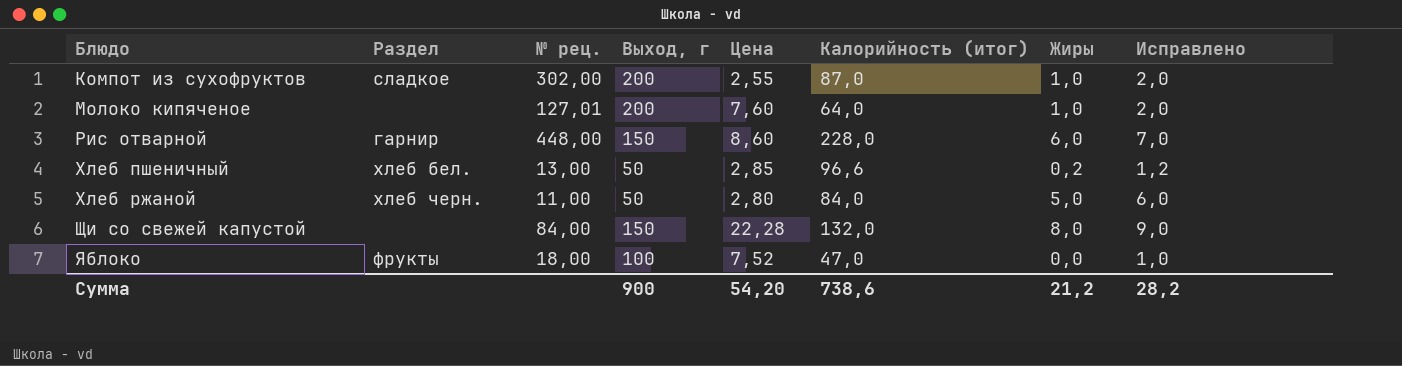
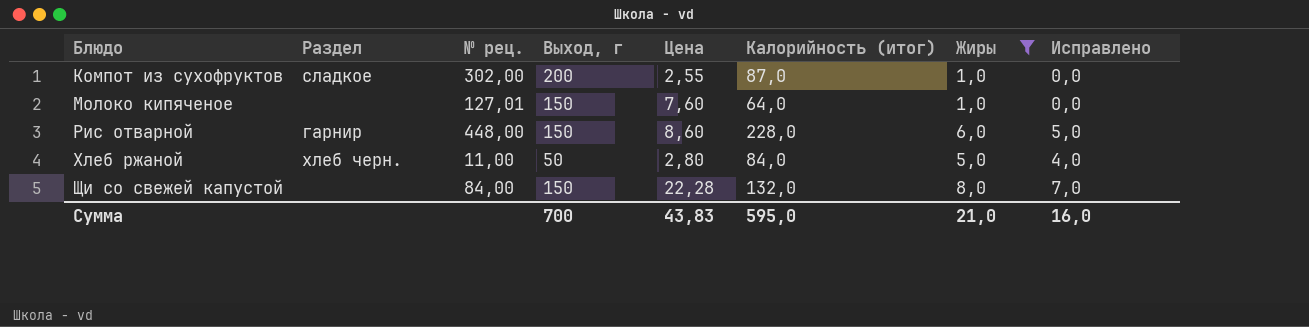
filter: none -> Жиры >= 1,0
column Исправлено | formula: [Жиры] + 1 -> [Жиры] - 1
Молоко кипяченое | Выход, г: 200 -> 150
Сумма | Выход, г: 900 -> 700
Сумма | Цена: 54,20 -> 43,83
Сумма | Калорийность (итог): 738,6 -> 595,0
Сумма | Жиры: 21,2 -> 21,0
Сумма | Исправлено: 28,2 -> 16,0

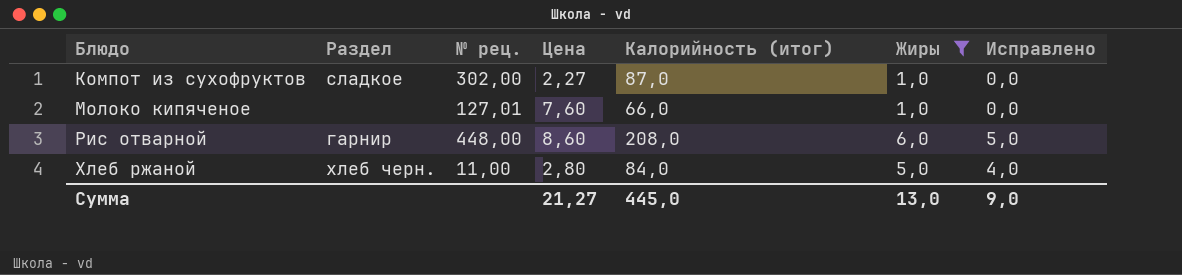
column Выход, г | position: 4 -> none
row Щи со свежей капустой: none | 84,00 | 150 | 22,28 | 132,0 | 8,0 | 7,0 -> none
Компот из сухофруктов | Цена: 2,55 -> 2,27
Молоко кипяченое | Калорийность (итог): 64,0 -> 66,0
Рис отварной | Калорийность (итог): 228,0 -> 208,0
Сумма | Цена: 43,83 -> 21,27
Сумма | Калорийность (итог): 595,0 -> 445,0
Сумма | Жиры: 21,0 -> 13,0
Сумма | Исправлено: 16,0 -> 9,0

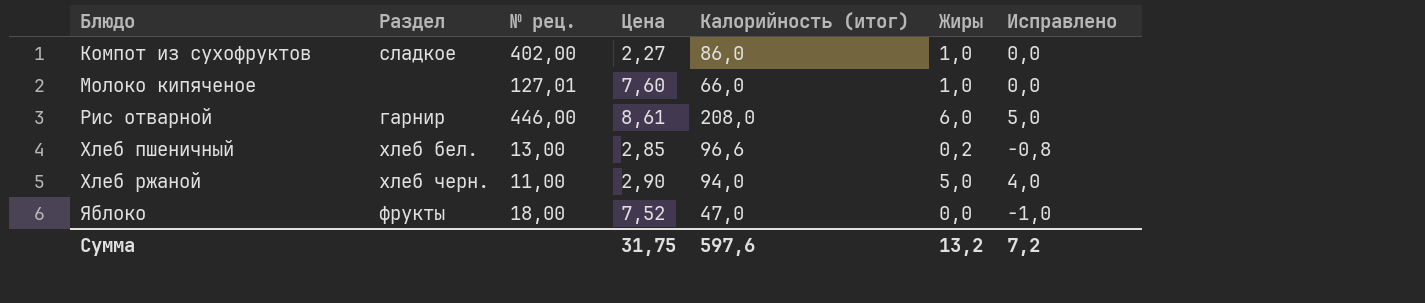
filter: Жиры >= 1,0 -> none
Компот из сухофруктов | № рец.: 302,00 -> 402,00
Компот из сухофруктов | Калорийность (итог): 87,0 -> 86,0
Рис отварной | № рец.: 448,00 -> 446,00
Рис отварной | Цена: 8,60 -> 8,61
Хлеб ржаной | Цена: 2,80 -> 2,90
Хлеб ржаной | Калорийность (итог): 84,0 -> 94,0
Сумма | Цена: 21,27 -> 31,75
Сумма | Калорийность (итог): 445,0 -> 597,6
Сумма | Жиры: 13,0 -> 13,2
Сумма | Исправлено: 9,0 -> 7,2

